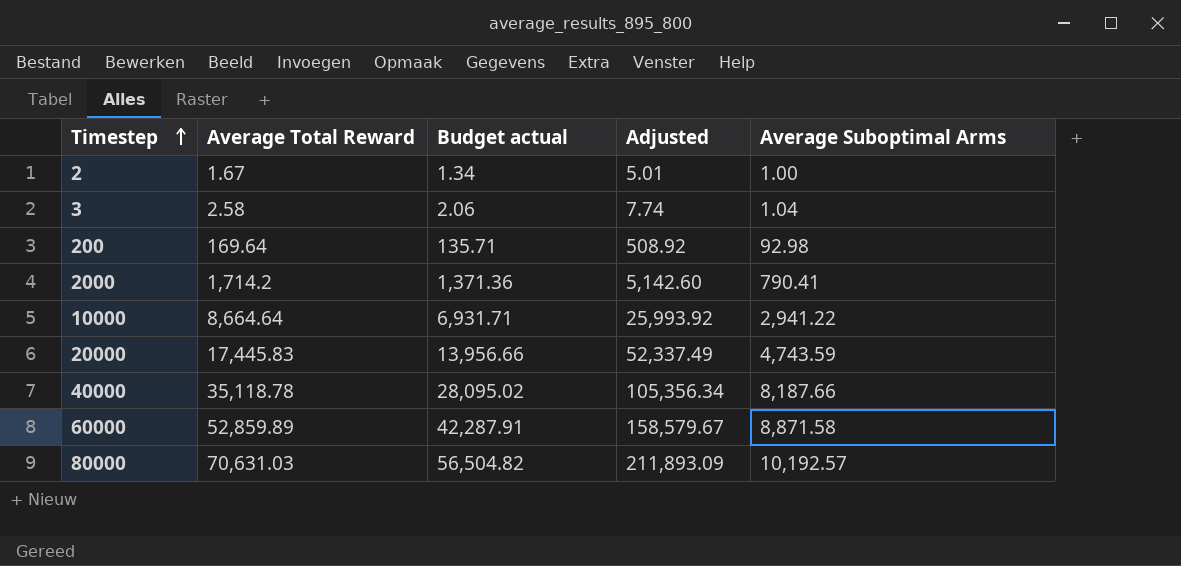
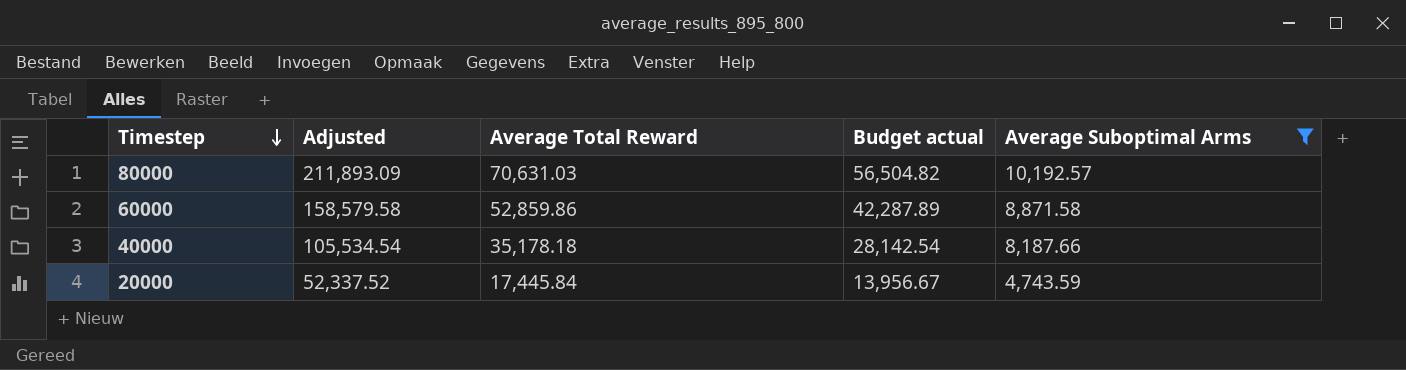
filter: none -> Average Suboptimal Arms >= 4,743.59
row order: Timestep ascending -> Timestep descending
column Adjusted | position: 4 -> 2
60000 | Adjusted: 158,579.67 -> 158,579.58
60000 | Average Total Reward: 52,859.89 -> 52,859.86
60000 | Budget actual: 42,287.91 -> 42,287.89
40000 | Adjusted: 105,356.34 -> 105,534.54
40000 | Average Total Reward: 35,118.78 -> 35,178.18
40000 | Budget actual: 28,095.02 -> 28,142.54
20000 | Adjusted: 52,337.49 -> 52,337.52
20000 | Average Total Reward: 17,445.83 -> 17,445.84
20000 | Budget actual: 13,956.66 -> 13,956.67

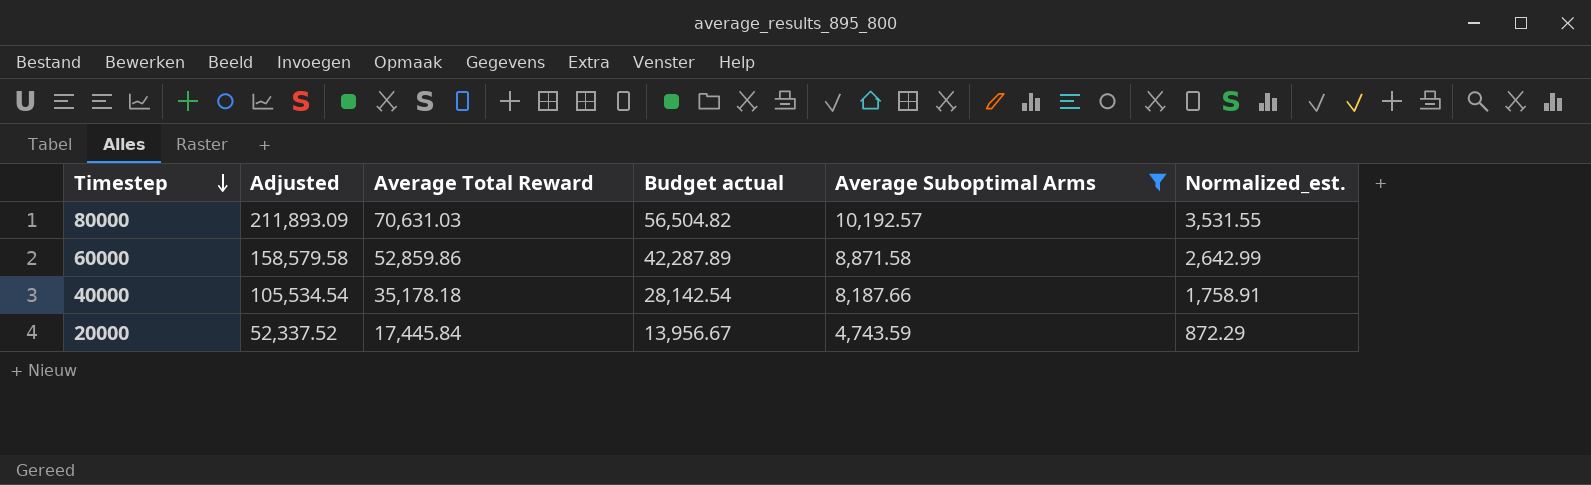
column Normalized_est. | formula: none -> [Average Total Reward] * 0.05

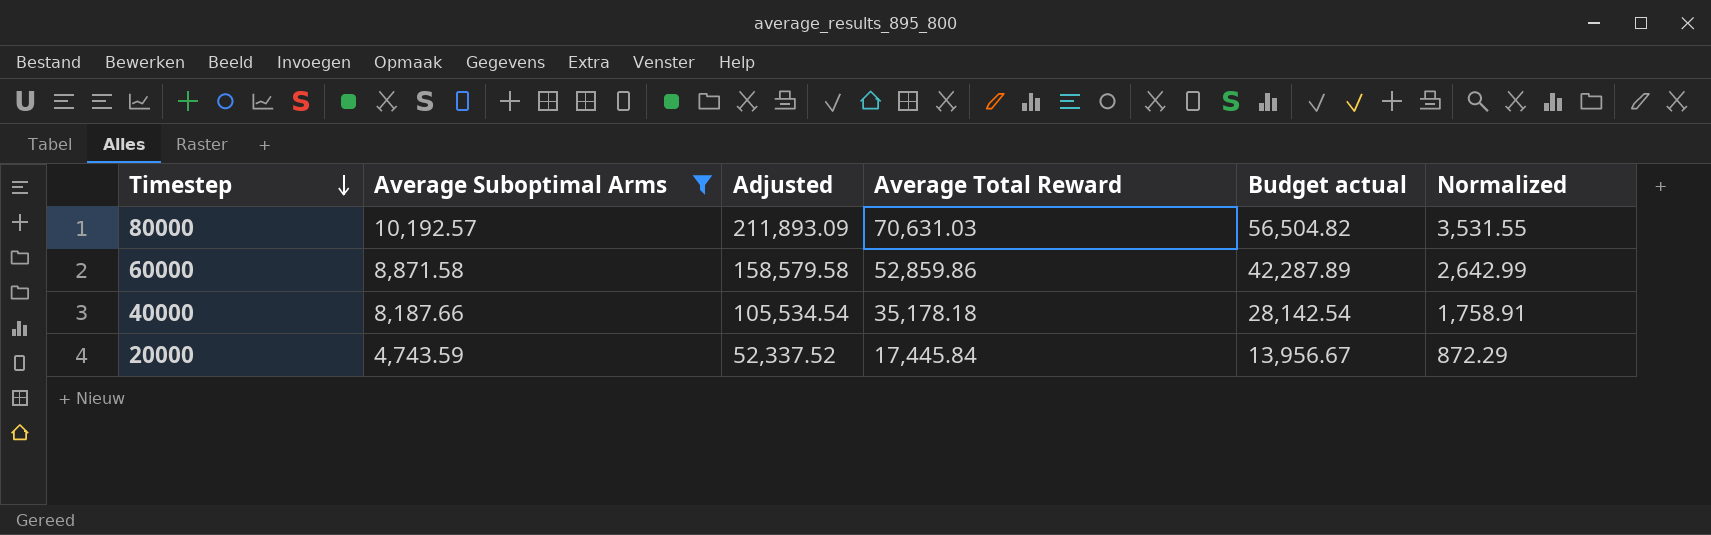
column Average Suboptimal Arms | position: 5 -> 2
column name: Normalized_est. -> Normalized

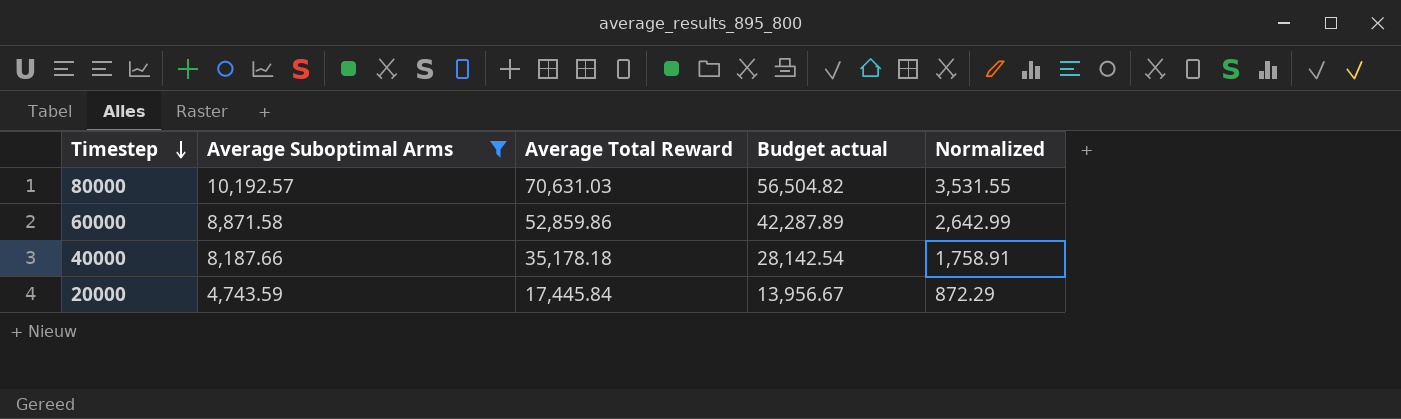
column Adjusted | formula: [Average Total Reward] * 3 -> none

